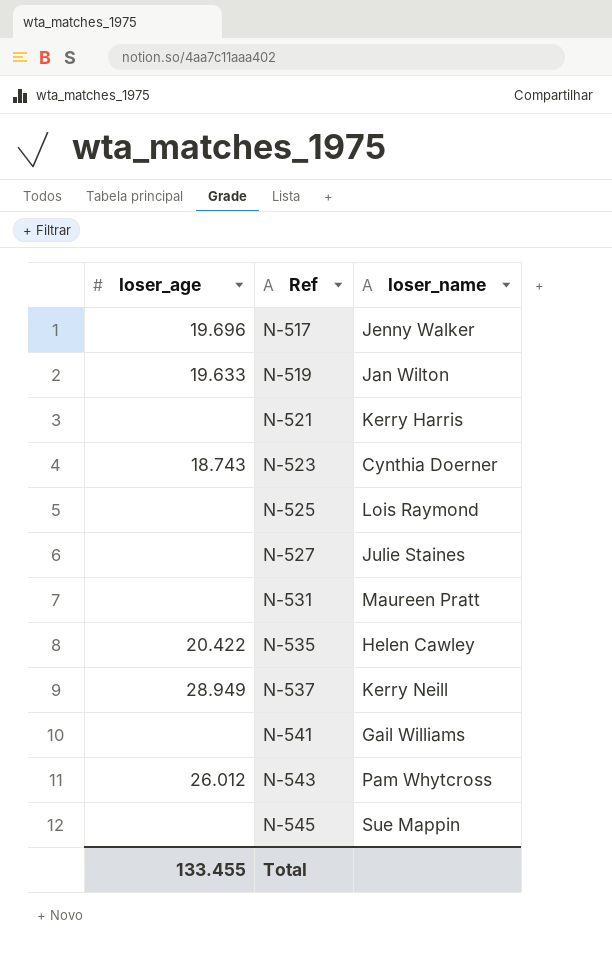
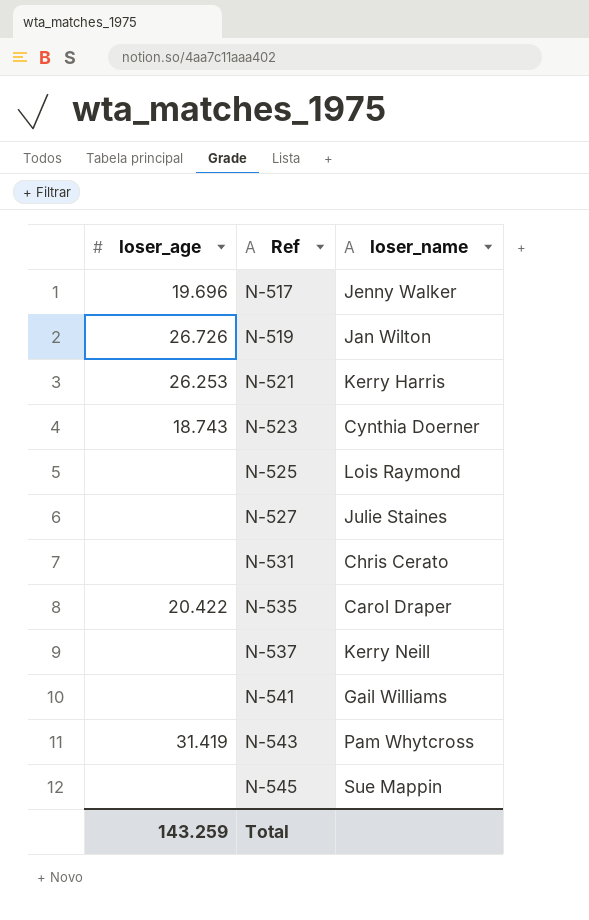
N-519 | loser_age: 19.633 -> 26.726
N-521 | loser_age: none -> 26.253
N-531 | loser_name: Maureen Pratt -> Chris Cerato
N-535 | loser_name: Helen Cawley -> Carol Draper
N-537 | loser_age: 28.949 -> none
N-543 | loser_age: 26.012 -> 31.419
Total | loser_age: 133.455 -> 143.259

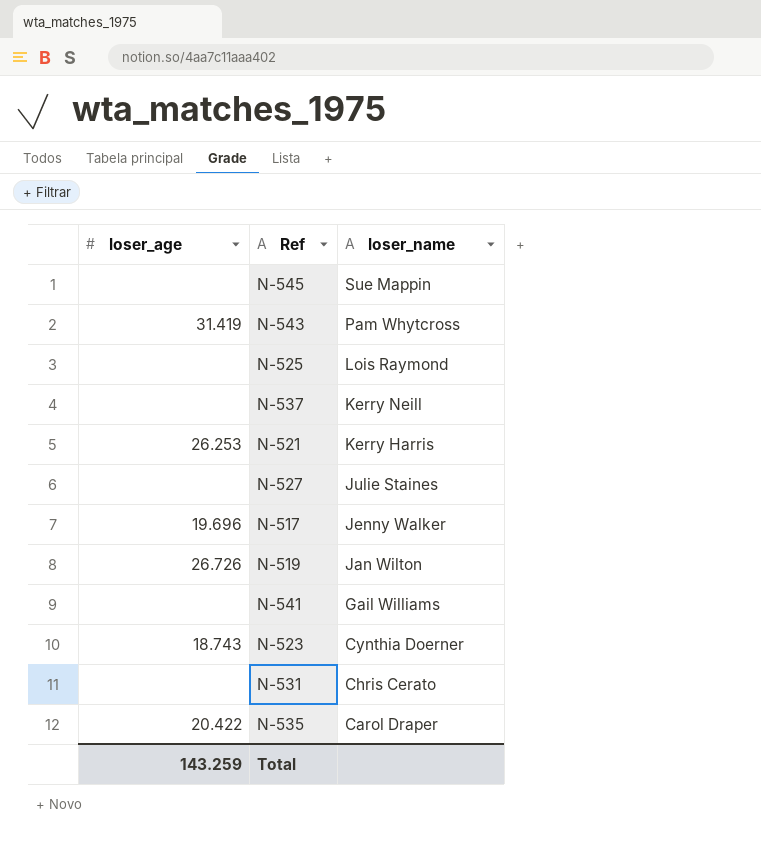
row order: Ref ascending -> loser_name descending

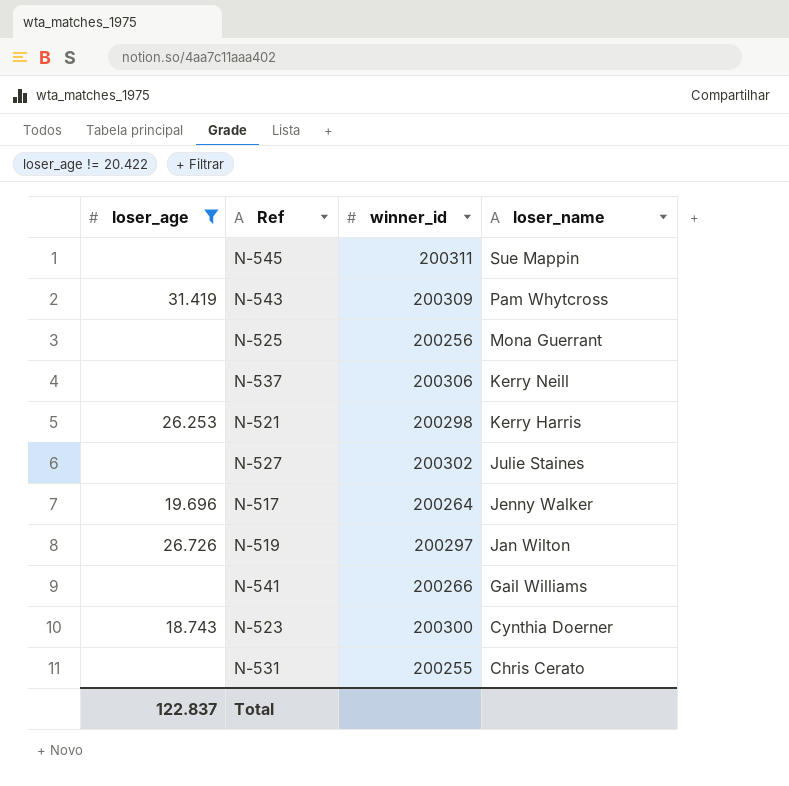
filter: none -> loser_age != 20.422
column winner_id | position: none -> 3
N-525 | loser_name: Lois Raymond -> Mona Guerrant
Total | loser_age: 143.259 -> 122.837

